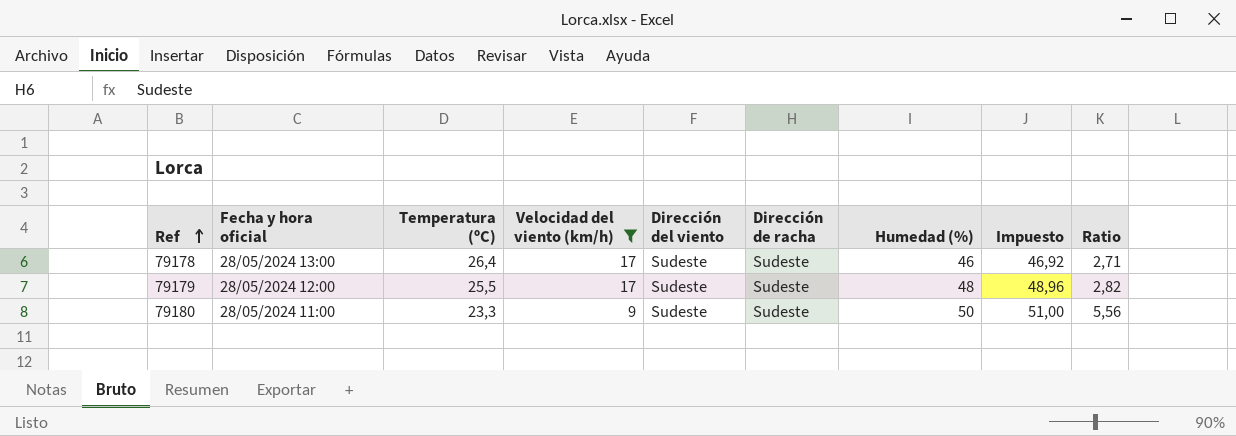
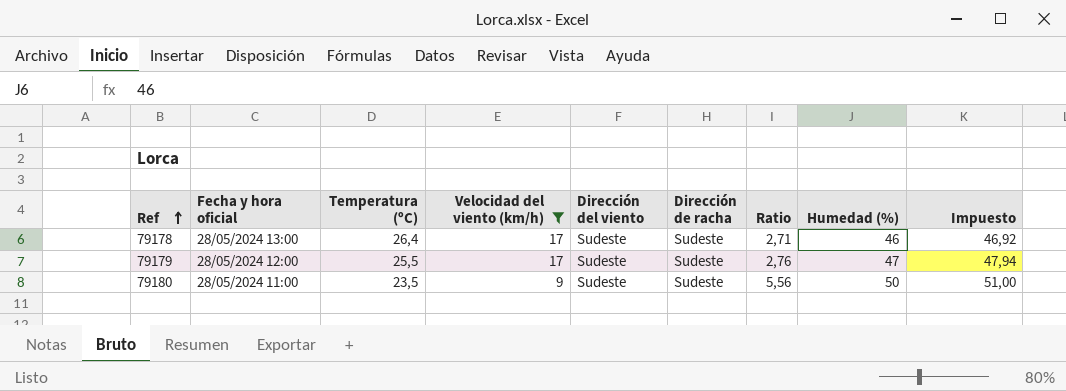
column Ratio | position: 9 -> 7
79179 | Ratio: 2,82 -> 2,76
79179 | Humedad (%): 48 -> 47
79179 | Impuesto: 48,96 -> 47,94
79180 | Temperatura (ºC): 23,3 -> 23,5

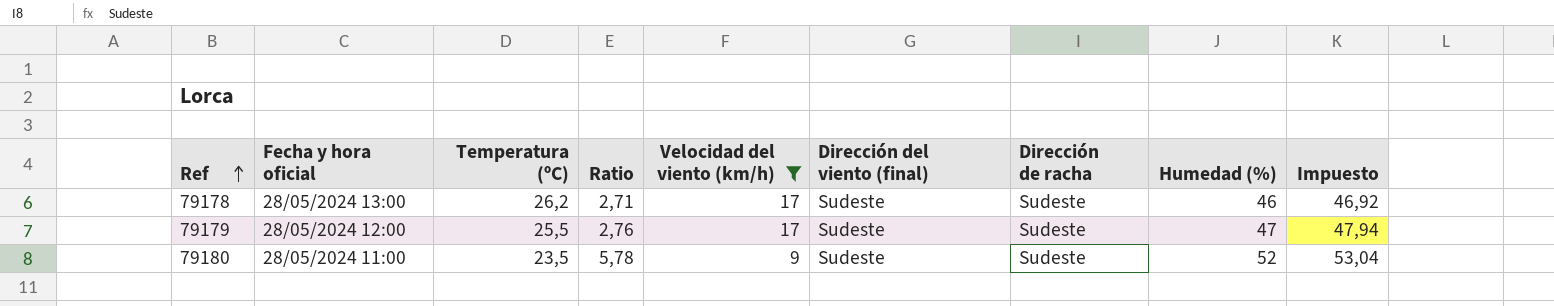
column Ratio | position: 7 -> 4
column name: Dirección del viento -> Dirección del viento (final)
79178 | Temperatura (ºC): 26,4 -> 26,2
79180 | Ratio: 5,56 -> 5,78
79180 | Humedad (%): 50 -> 52
79180 | Impuesto: 51,00 -> 53,04

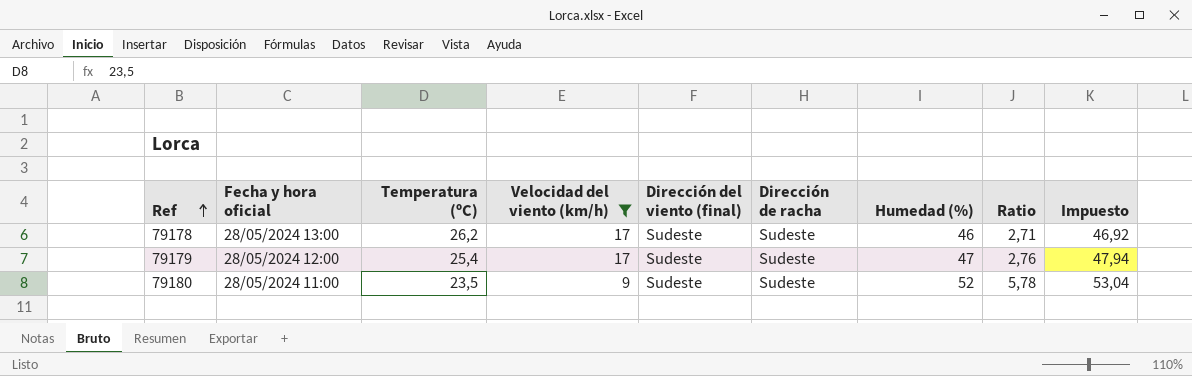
column Ratio | position: 4 -> 8
79179 | Temperatura (ºC): 25,5 -> 25,4

